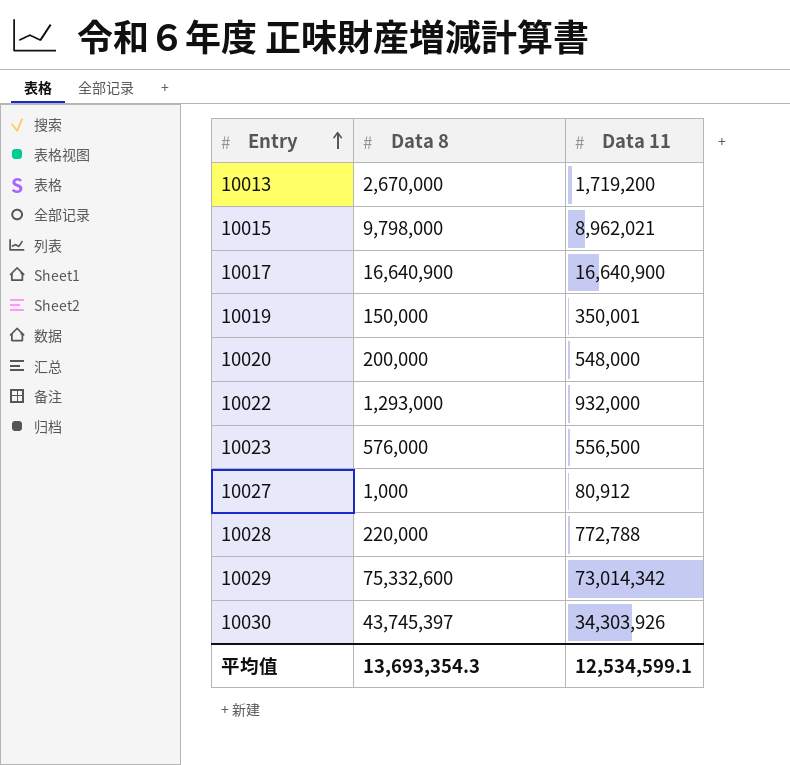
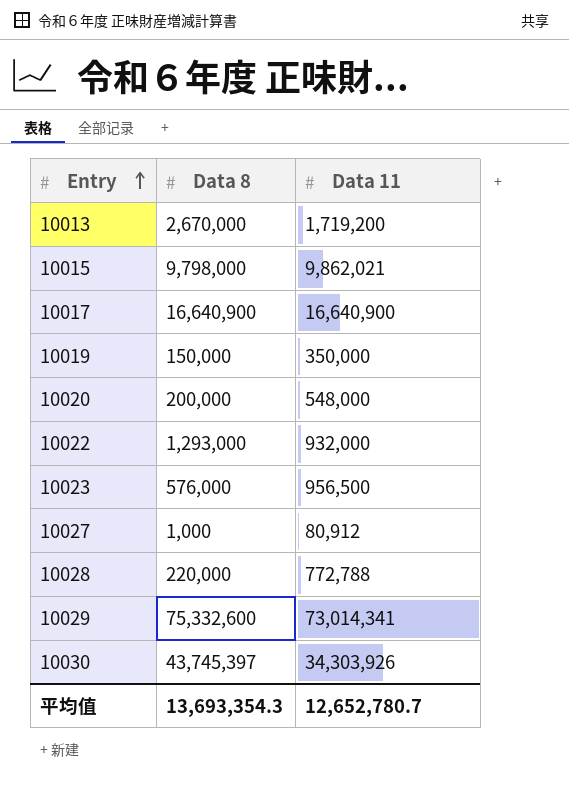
10015 | Data 11: 8,962,021 -> 9,862,021
10019 | Data 11: 350,001 -> 350,000
10023 | Data 11: 556,500 -> 956,500
10029 | Data 11: 73,014,342 -> 73,014,341
平均值 | Data 11: 12,534,599.1 -> 12,652,780.7

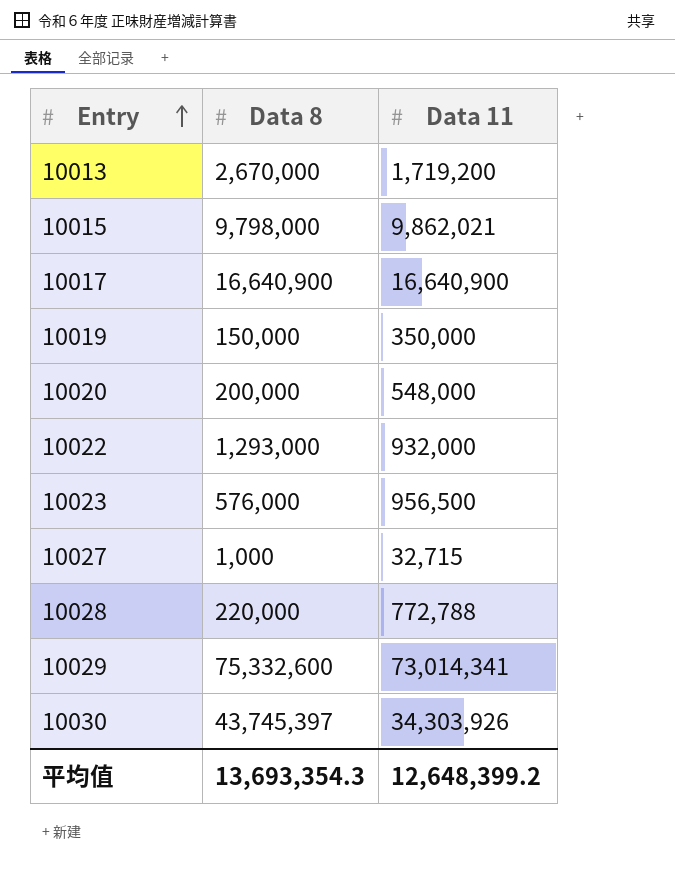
10027 | Data 11: 80,912 -> 32,715
平均值 | Data 11: 12,652,780.7 -> 12,648,399.2

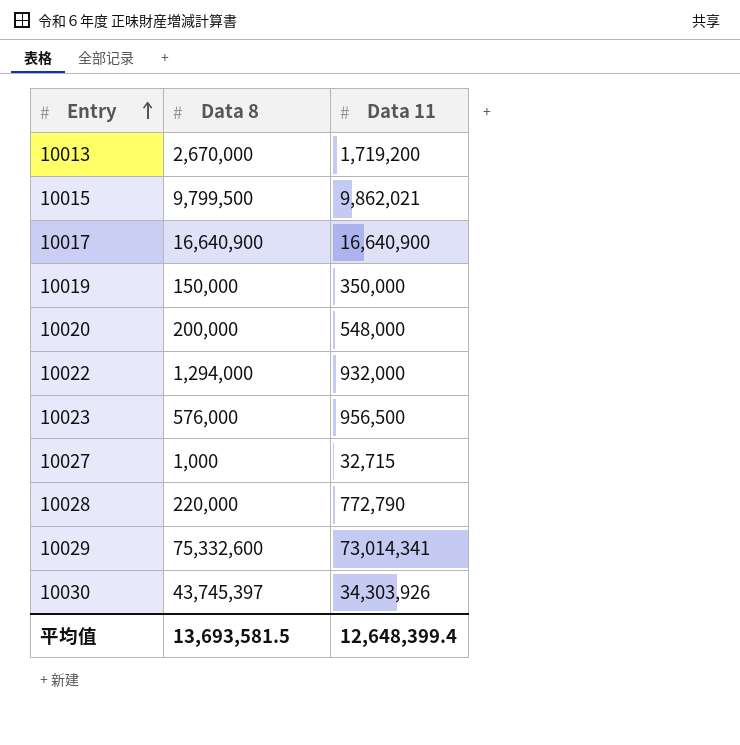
10015 | Data 8: 9,798,000 -> 9,799,500
10022 | Data 8: 1,293,000 -> 1,294,000
10028 | Data 11: 772,788 -> 772,790
平均值 | Data 8: 13,693,354.3 -> 13,693,581.5
平均值 | Data 11: 12,648,399.2 -> 12,648,399.4

